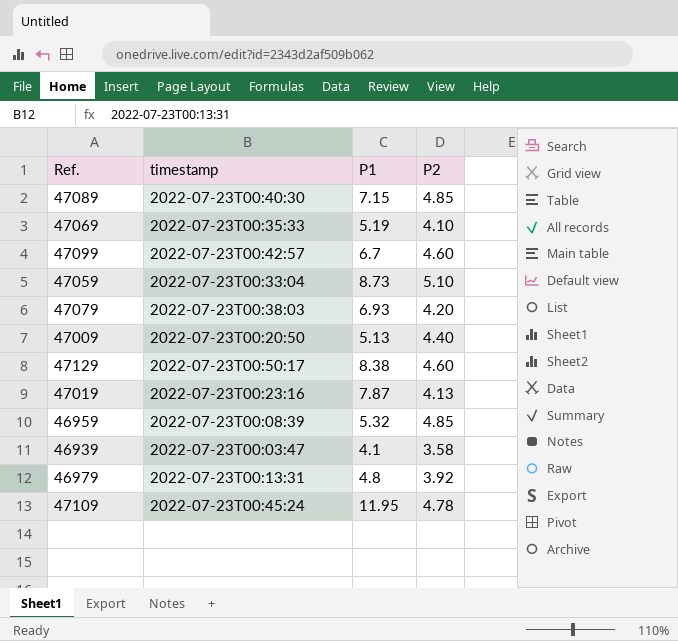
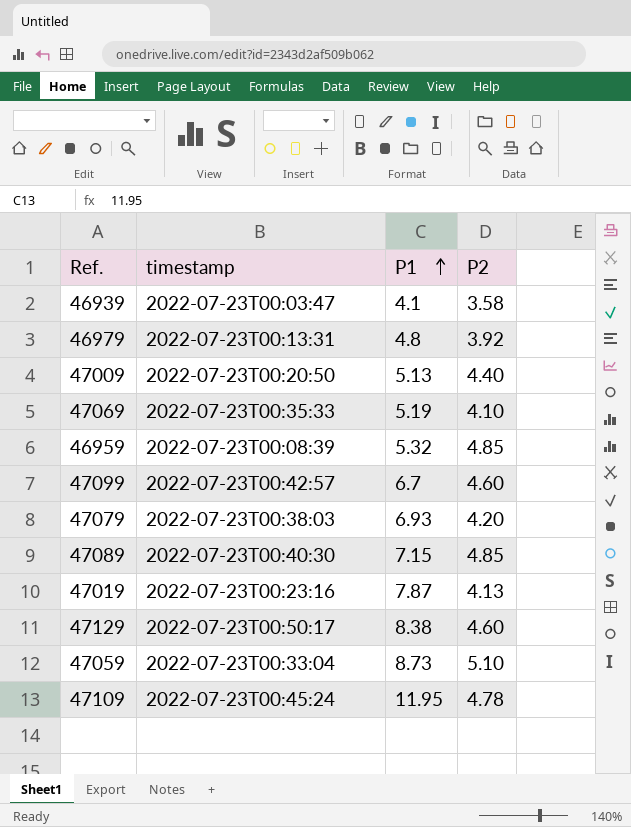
row order: none -> P1 ascending

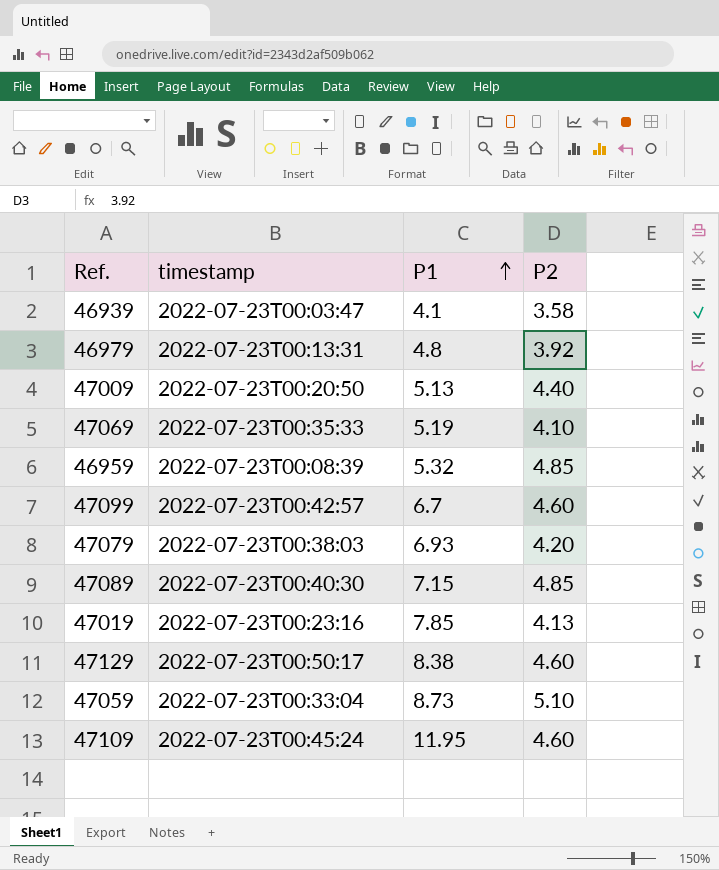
47019 | P1: 7.87 -> 7.85
47109 | P2: 4.78 -> 4.60

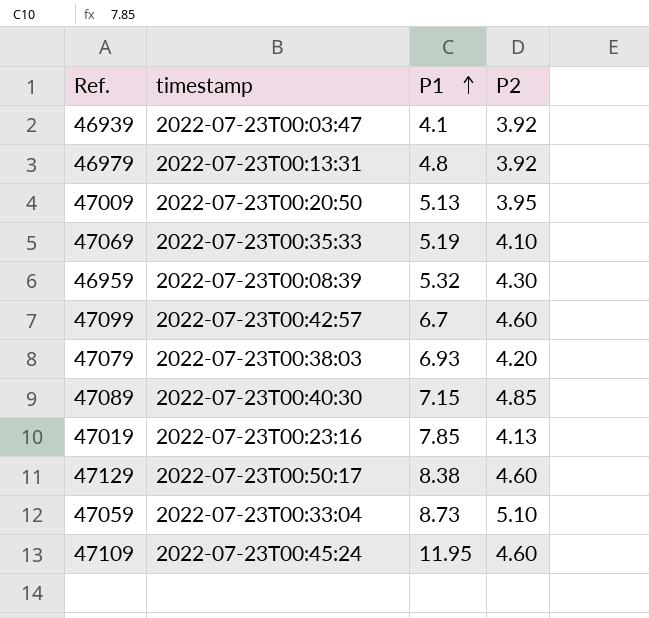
46939 | P2: 3.58 -> 3.92
47009 | P2: 4.40 -> 3.95
46959 | P2: 4.85 -> 4.30

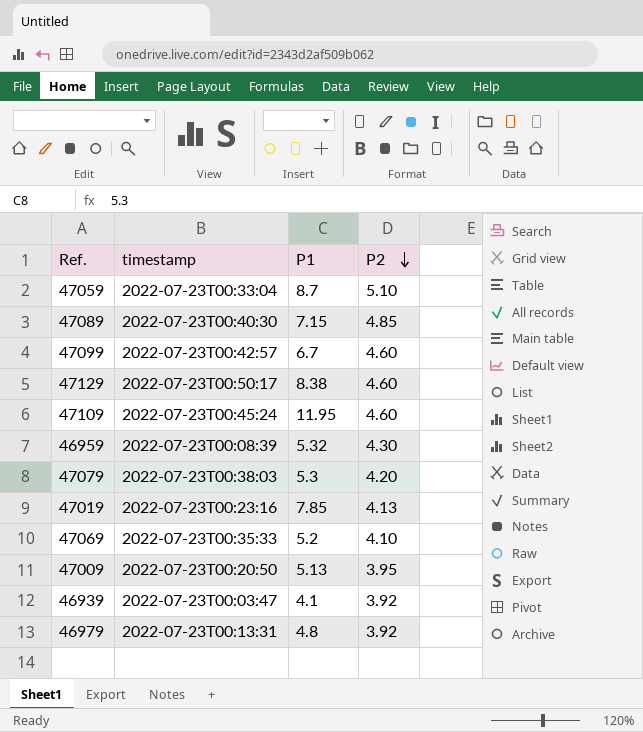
row order: P1 ascending -> P2 descending
47059 | P1: 8.73 -> 8.7
47079 | P1: 6.93 -> 5.3
47069 | P1: 5.19 -> 5.2

